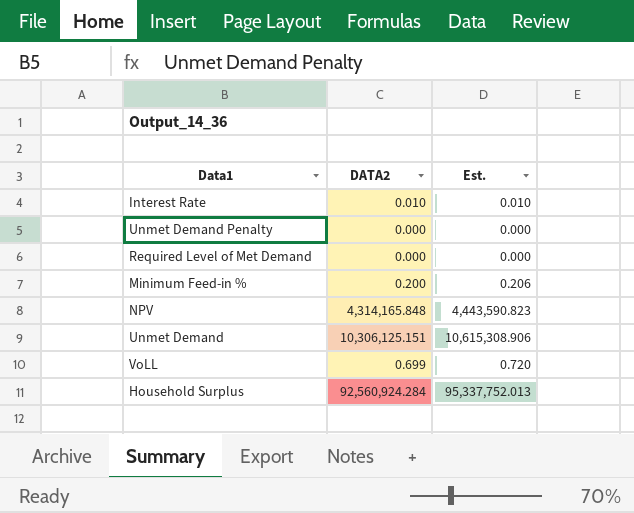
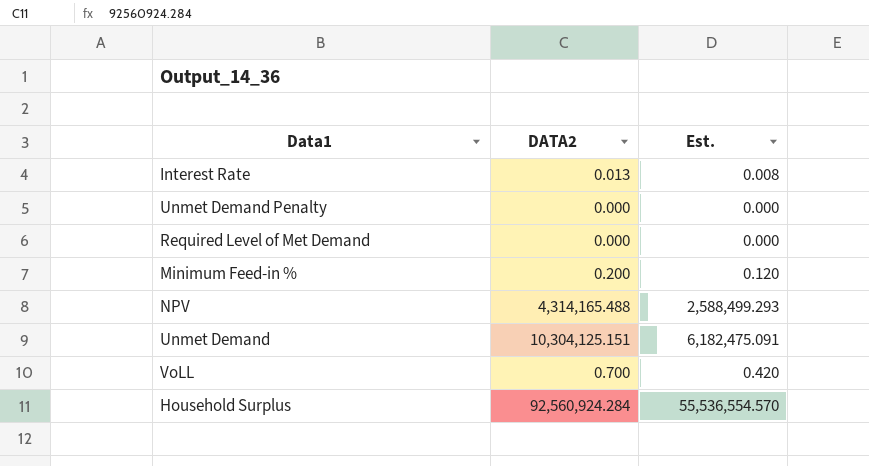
column Est. | formula: [DATA2] * 1.03 -> [DATA2] * 0.6
Interest Rate | DATA2: 0.010 -> 0.013
NPV | DATA2: 4,314,165.848 -> 4,314,165.488
Unmet Demand | DATA2: 10,306,125.151 -> 10,304,125.151
VoLL | DATA2: 0.699 -> 0.700

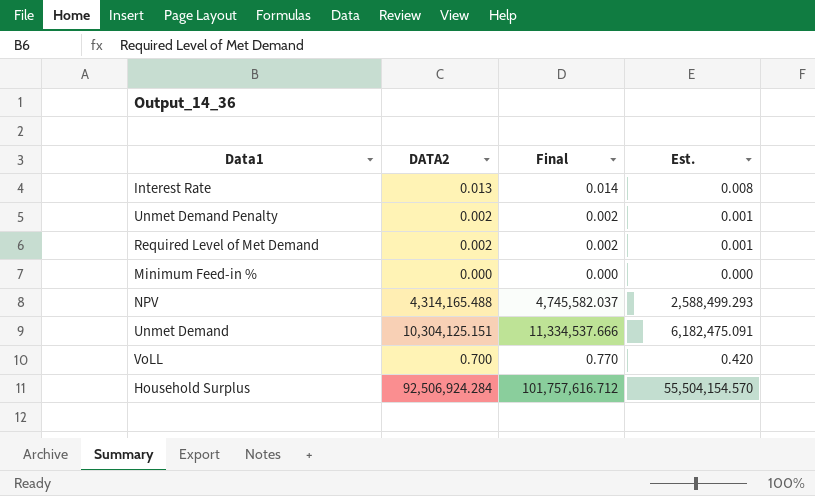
column Final | formula: none -> [DATA2] * 1.1
Unmet Demand Penalty | DATA2: 0.000 -> 0.002
Unmet Demand Penalty | Est.: 0.000 -> 0.001
Required Level of Met Demand | DATA2: 0.000 -> 0.002
Required Level of Met Demand | Est.: 0.000 -> 0.001
Minimum Feed-in % | DATA2: 0.200 -> 0.000
Minimum Feed-in % | Est.: 0.120 -> 0.000
Household Surplus | DATA2: 92,560,924.284 -> 92,506,924.284
Household Surplus | Est.: 55,536,554.570 -> 55,504,154.570

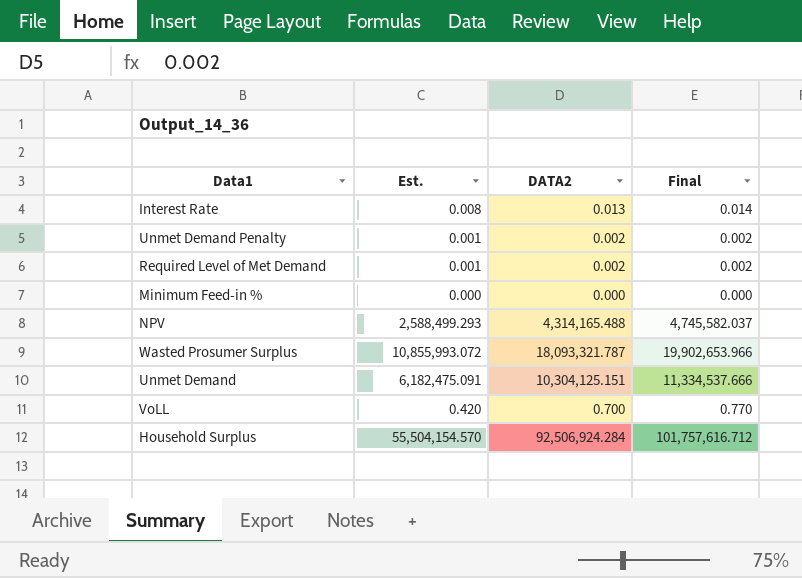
column Est. | position: 4 -> 2
row Wasted Prosumer Surplus: none -> 10,855,993.072 | 18,093,321.787 | 19,902,653.966

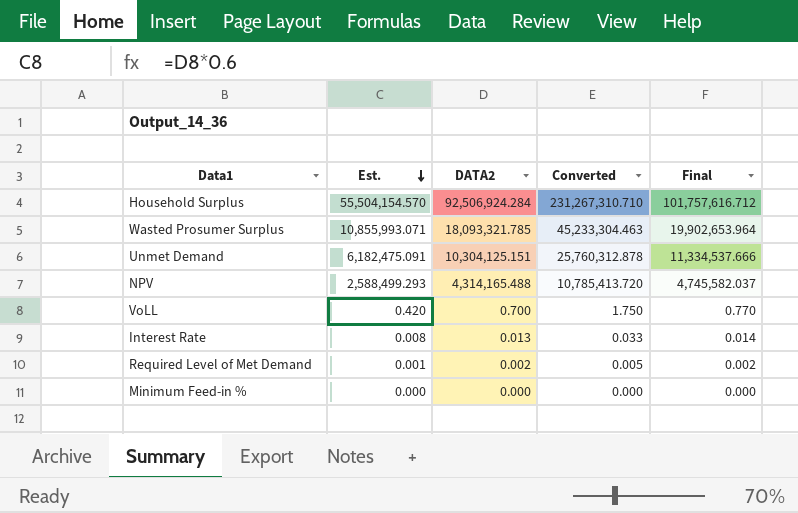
row order: none -> Est. descending
column Converted | formula: none -> [DATA2] * 2.5
row Unmet Demand Penalty: 0.001 | 0.002 | 0.002 -> none
Wasted Prosumer Surplus | Est.: 10,855,993.072 -> 10,855,993.071
Wasted Prosumer Surplus | DATA2: 18,093,321.787 -> 18,093,321.785
Wasted Prosumer Surplus | Final: 19,902,653.966 -> 19,902,653.964

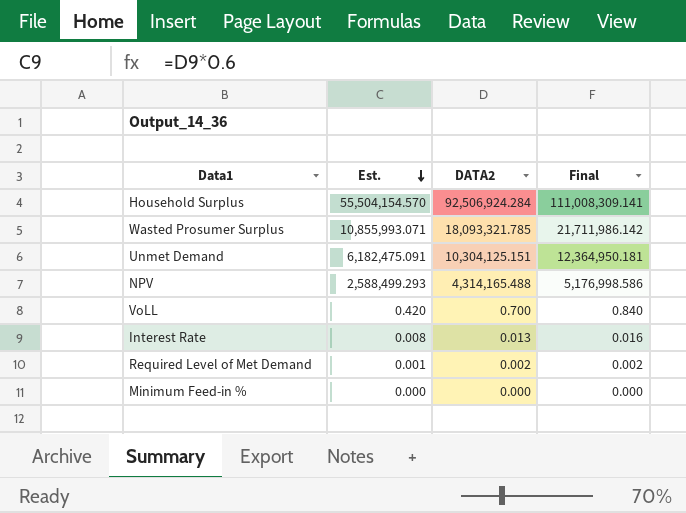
column Converted | formula: [DATA2] * 2.5 -> none
column Final | formula: [DATA2] * 1.1 -> [DATA2] * 1.2

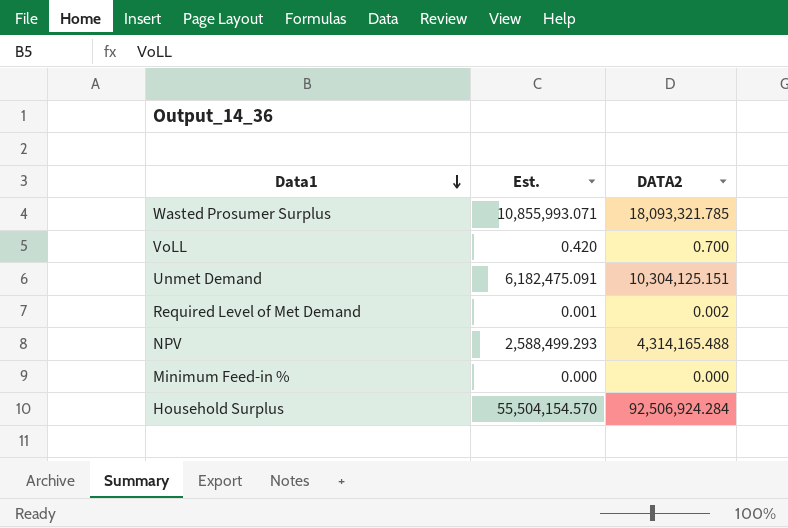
row order: Est. descending -> Data1 descending
column Final | formula: [DATA2] * 1.2 -> none
row Interest Rate: 0.008 | 0.013 | 0.016 -> none

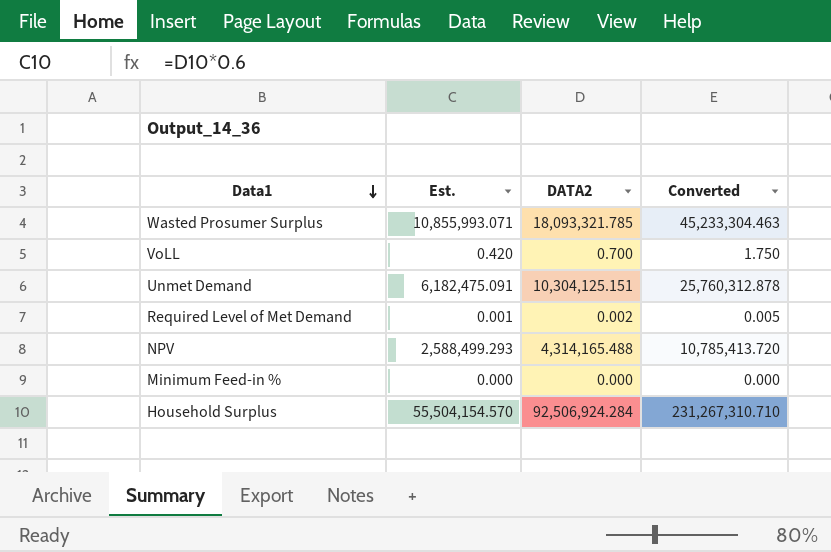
column Converted | formula: none -> [DATA2] * 2.5

